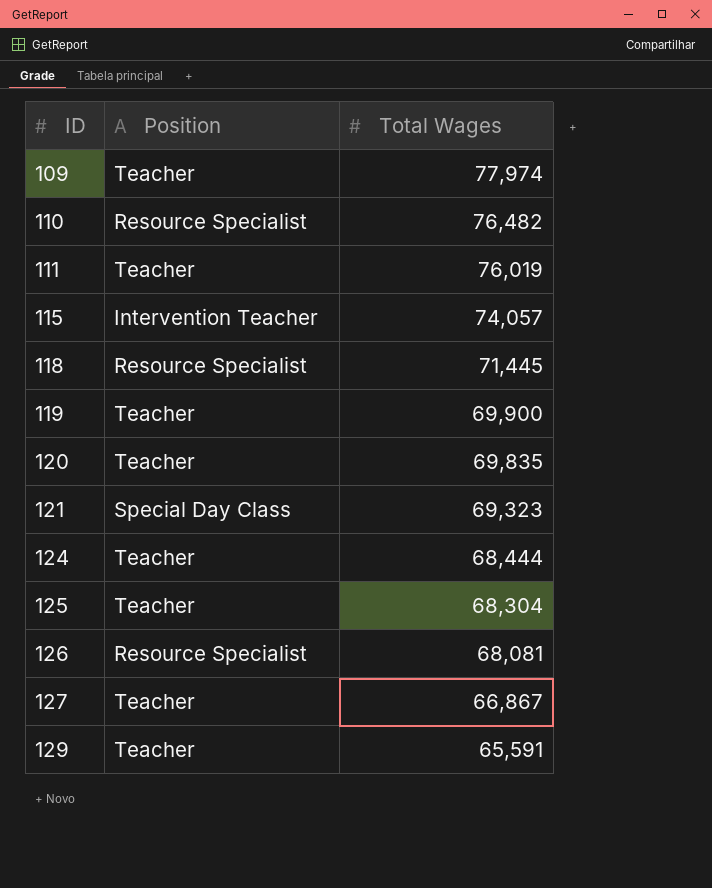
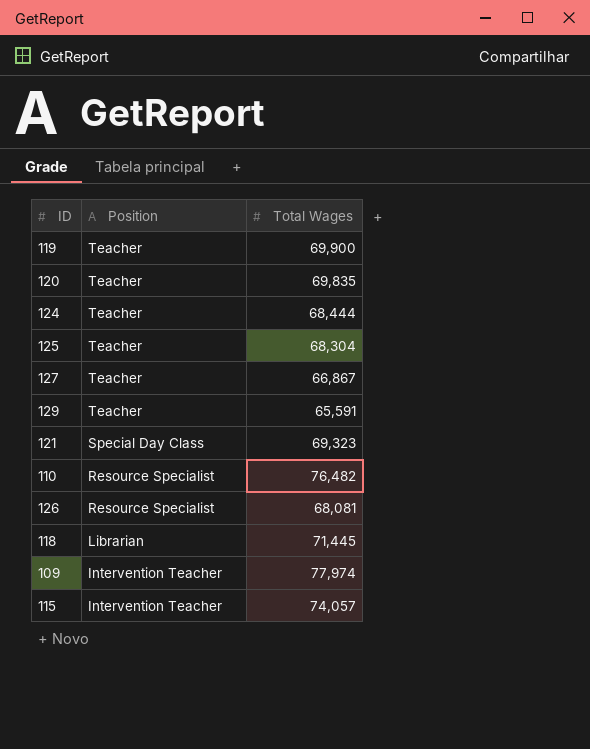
row order: ID ascending -> Position descending
row 111: Teacher | 76,019 -> none
118 | Position: Resource Specialist -> Librarian
109 | Position: Teacher -> Intervention Teacher

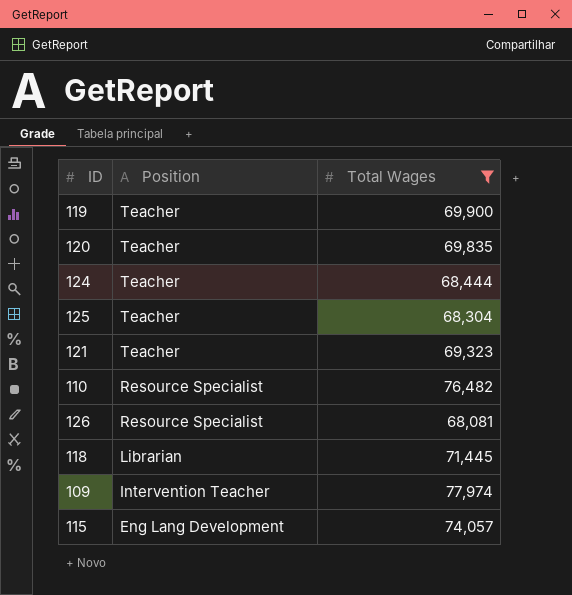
filter: none -> Total Wages >= 68,081
121 | Position: Special Day Class -> Teacher
115 | Position: Intervention Teacher -> Eng Lang Development

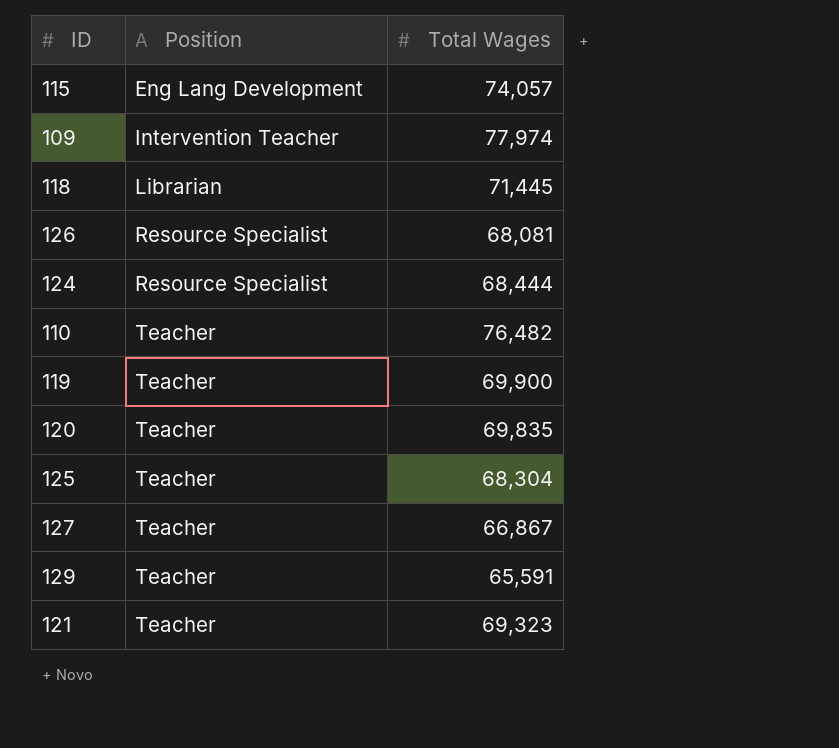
filter: Total Wages >= 68,081 -> none
row order: Position descending -> Position ascending
124 | Position: Teacher -> Resource Specialist
110 | Position: Resource Specialist -> Teacher

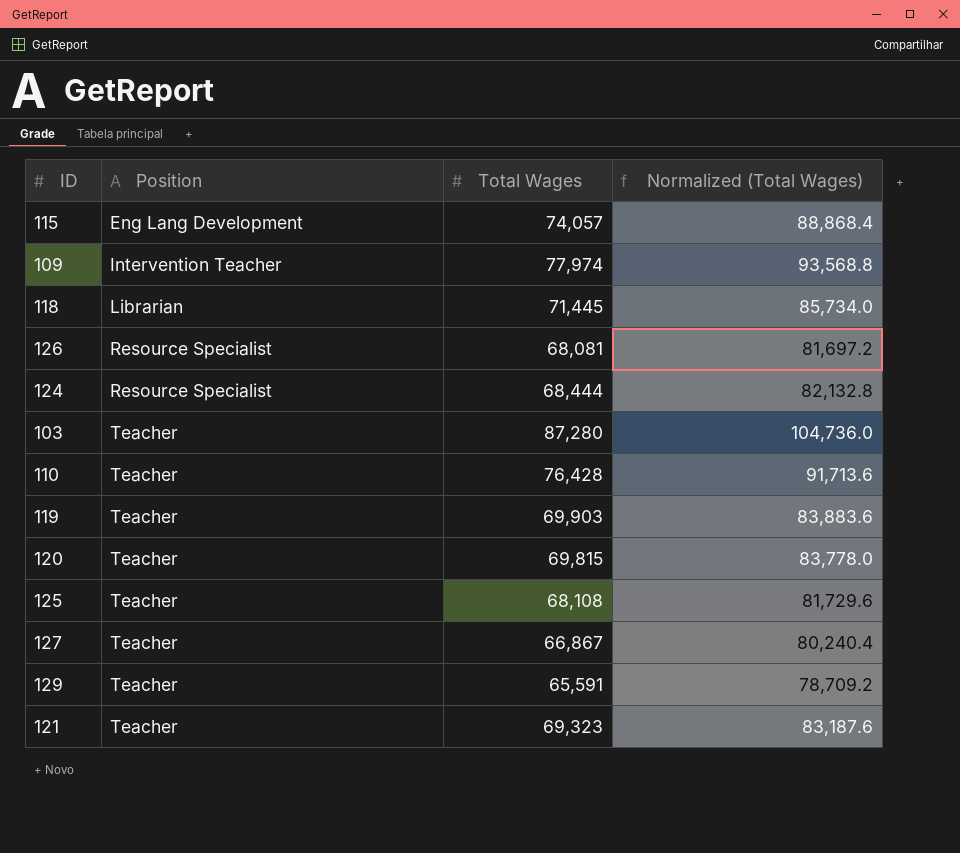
column Normalized (Total Wages) | formula: none -> [Total Wages] * 1.2
row 103: none -> Teacher | 87,280 | 104,736.0
110 | Total Wages: 76,482 -> 76,428
119 | Total Wages: 69,900 -> 69,903
120 | Total Wages: 69,835 -> 69,815
125 | Total Wages: 68,304 -> 68,108

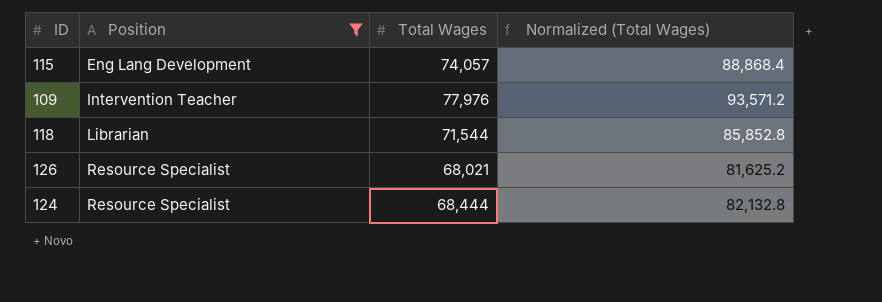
filter: none -> Position != Teacher
109 | Total Wages: 77,974 -> 77,976
109 | Normalized (Total Wages): 93,568.8 -> 93,571.2
118 | Total Wages: 71,445 -> 71,544
118 | Normalized (Total Wages): 85,734.0 -> 85,852.8
126 | Total Wages: 68,081 -> 68,021
126 | Normalized (Total Wages): 81,697.2 -> 81,625.2

